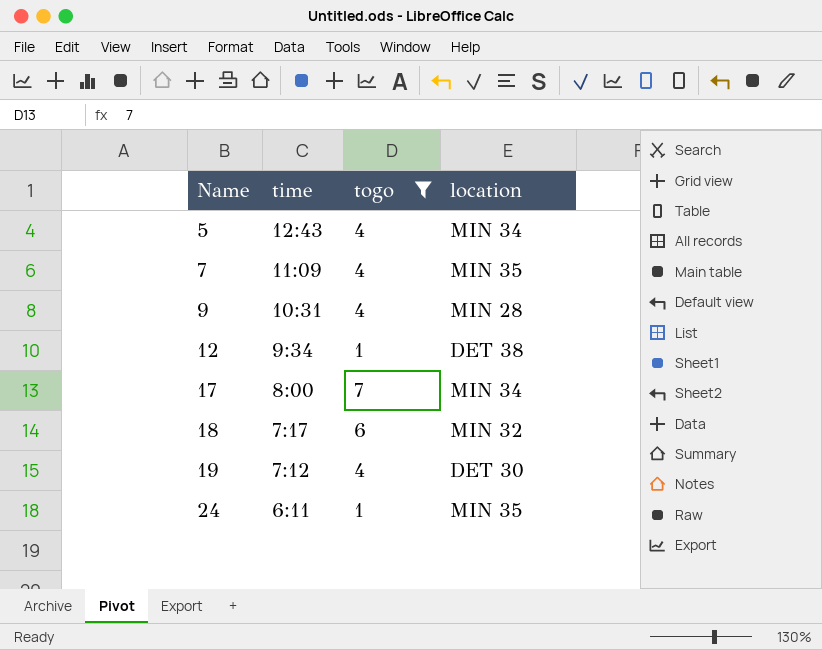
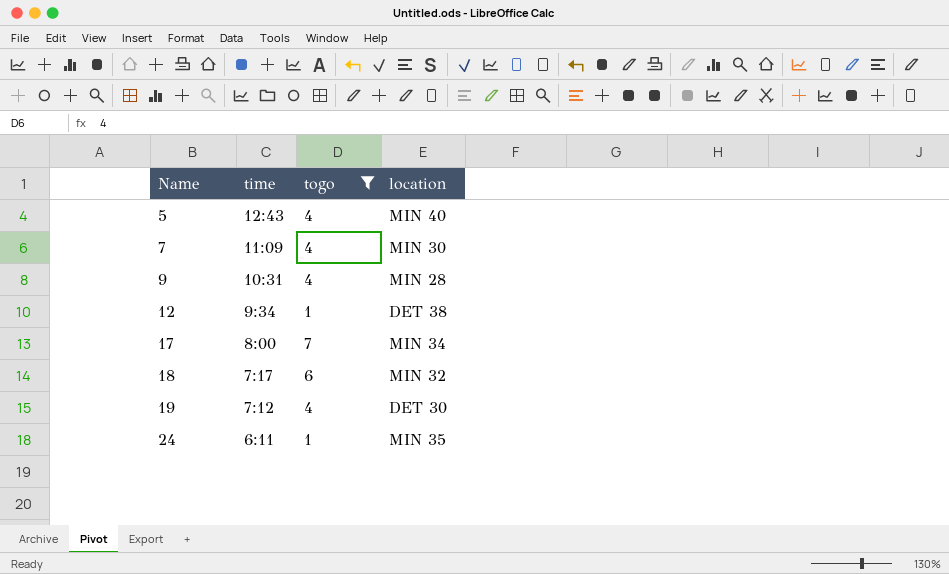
5 | location: MIN 34 -> MIN 40
7 | location: MIN 35 -> MIN 30

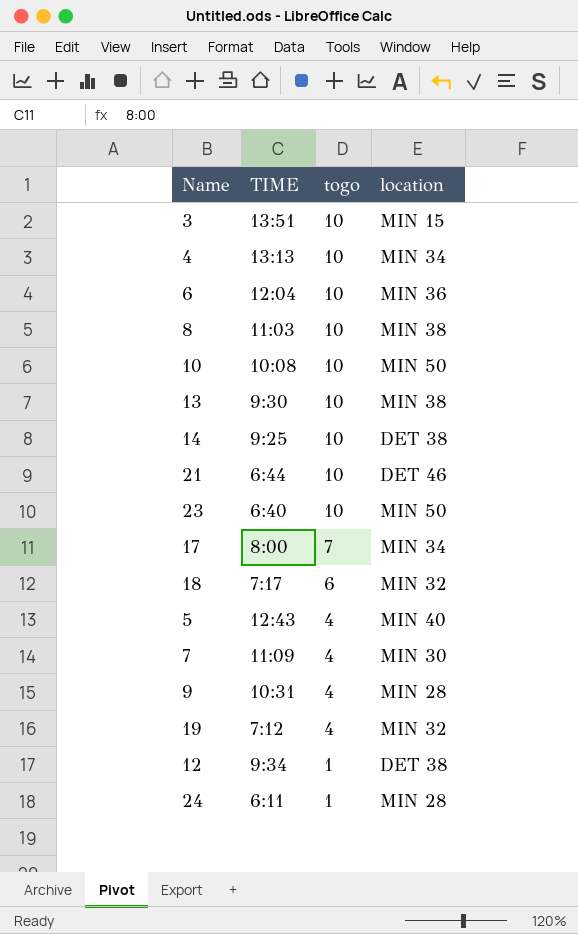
filter: togo != 10 -> none
row order: Name ascending -> togo descending
column name: time -> TIME
19 | location: DET 30 -> MIN 32
24 | location: MIN 35 -> MIN 28

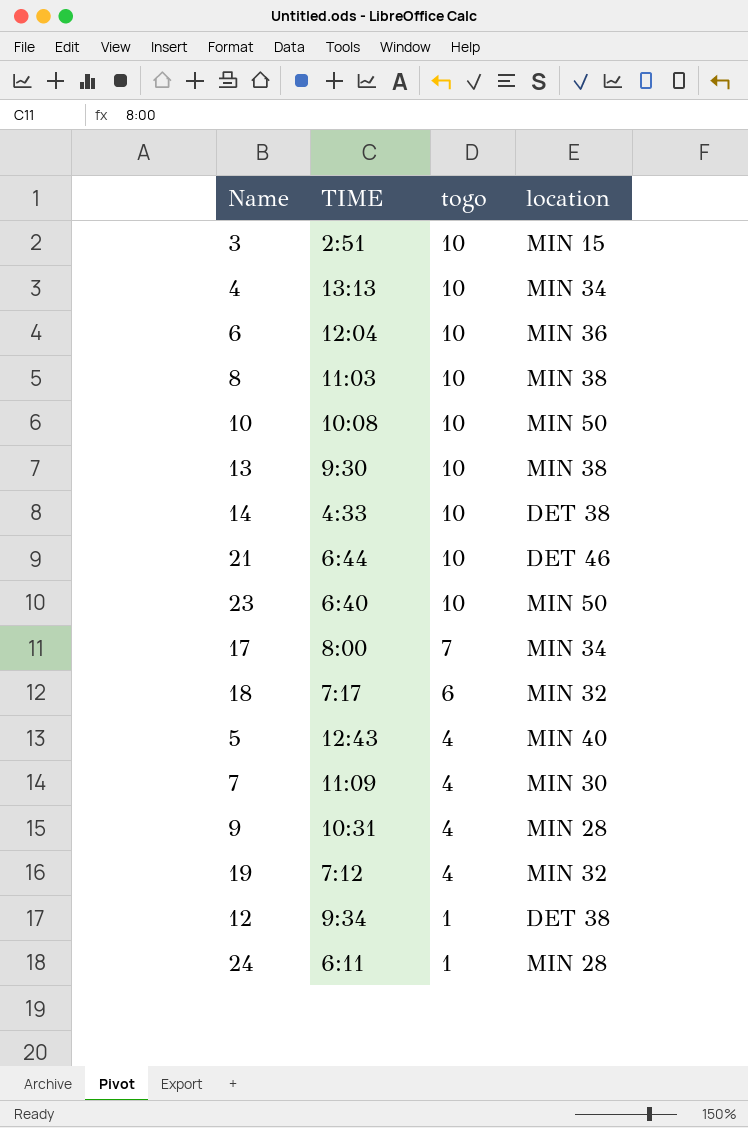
3 | TIME: 13:51 -> 2:51
14 | TIME: 9:25 -> 4:33

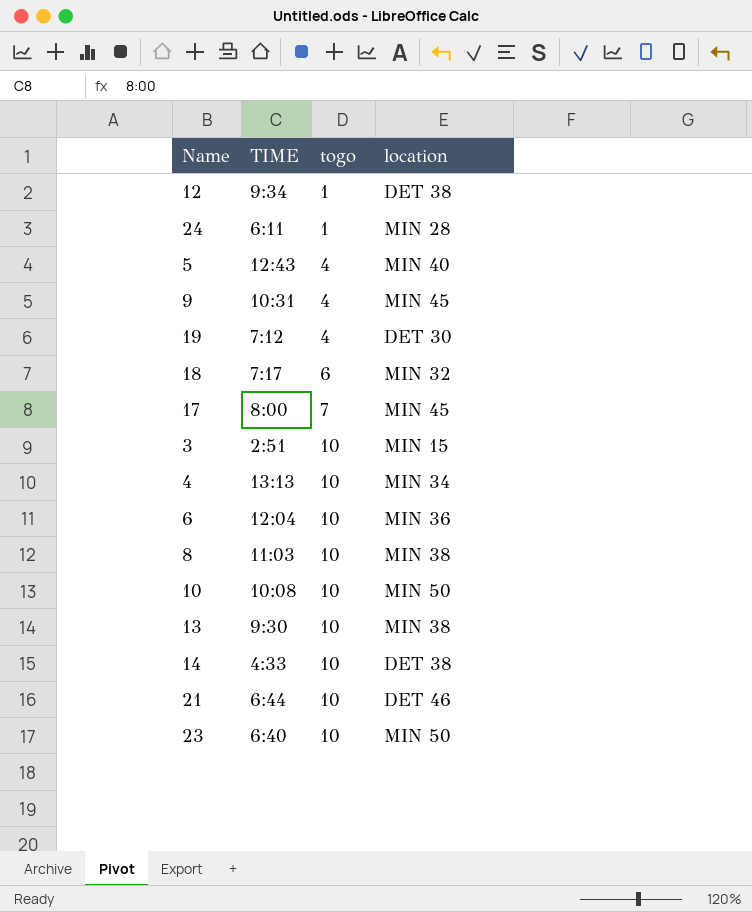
row order: togo descending -> togo ascending
row 7: 11:09 | 4 | MIN 30 -> none
9 | location: MIN 28 -> MIN 45
19 | location: MIN 32 -> DET 30
17 | location: MIN 34 -> MIN 45

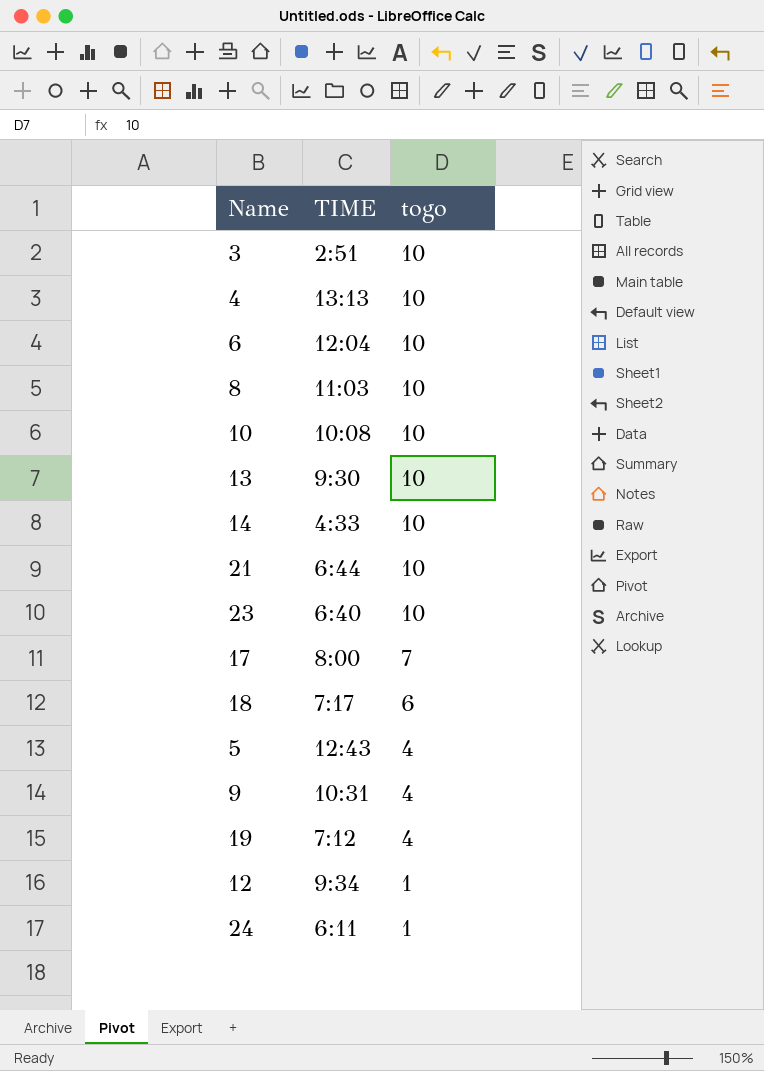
row order: togo ascending -> togo descending
column location | position: 4 -> none

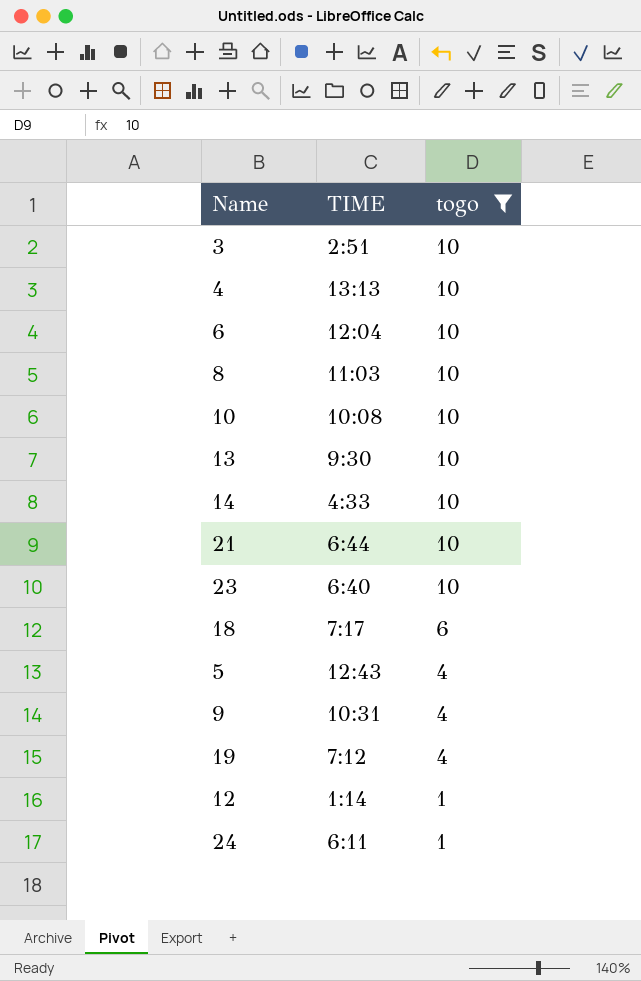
filter: none -> togo != 7
12 | TIME: 9:34 -> 1:14

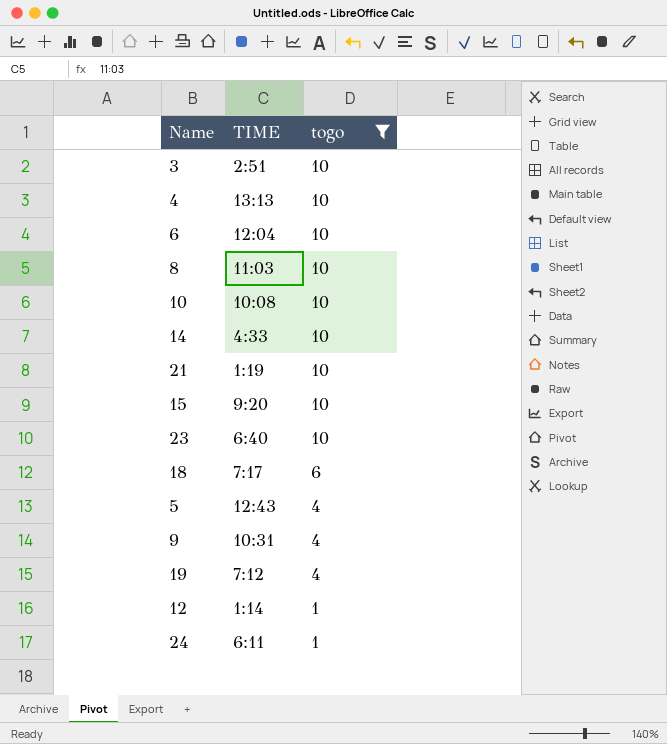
row 13: 9:30 | 10 -> none
21 | TIME: 6:44 -> 1:19
row 15: none -> 9:20 | 10

